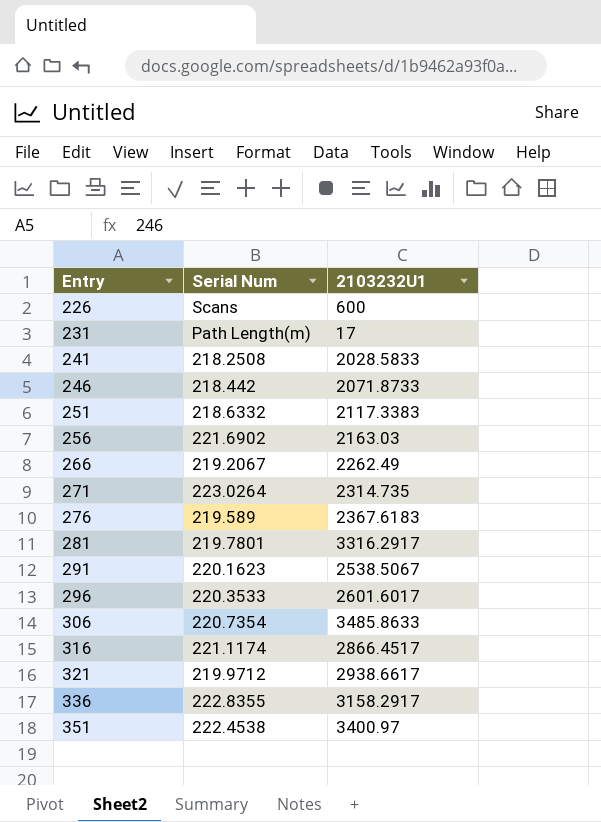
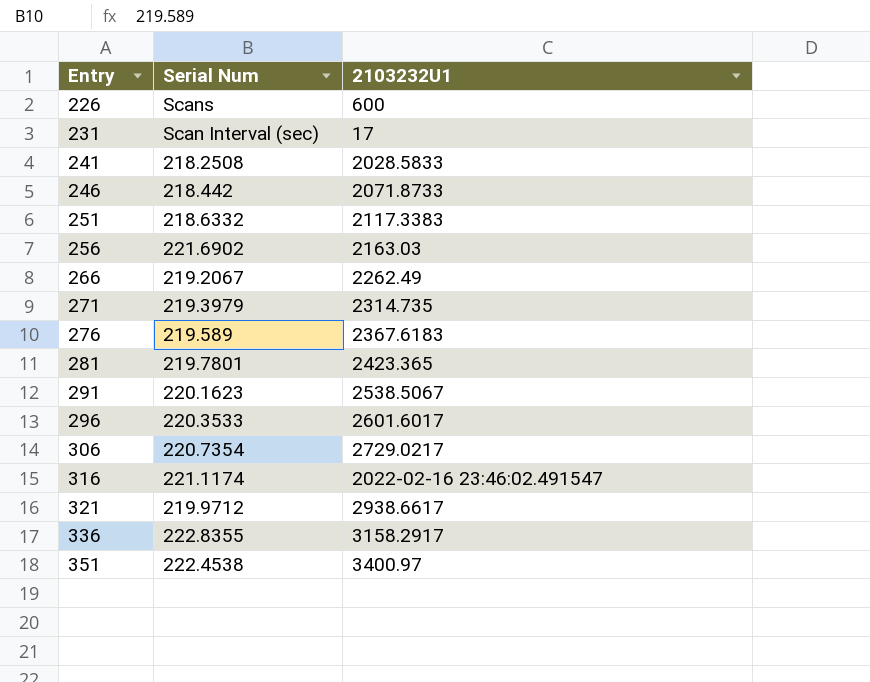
231 | Serial Num: Path Length(m) -> Scan Interval (sec)
271 | Serial Num: 223.0264 -> 219.3979
281 | 2103232U1: 3316.2917 -> 2423.365
306 | 2103232U1: 3485.8633 -> 2729.0217
316 | 2103232U1: 2866.4517 -> 2022-02-16 23:46:02.491547

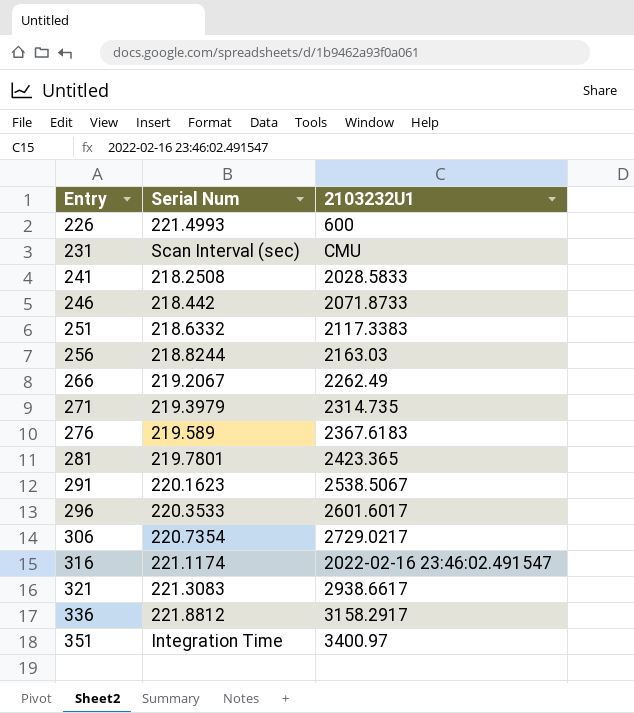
226 | Serial Num: Scans -> 221.4993
231 | 2103232U1: 17 -> CMU
256 | Serial Num: 221.6902 -> 218.8244
321 | Serial Num: 219.9712 -> 221.3083
336 | Serial Num: 222.8355 -> 221.8812
351 | Serial Num: 222.4538 -> Integration Time

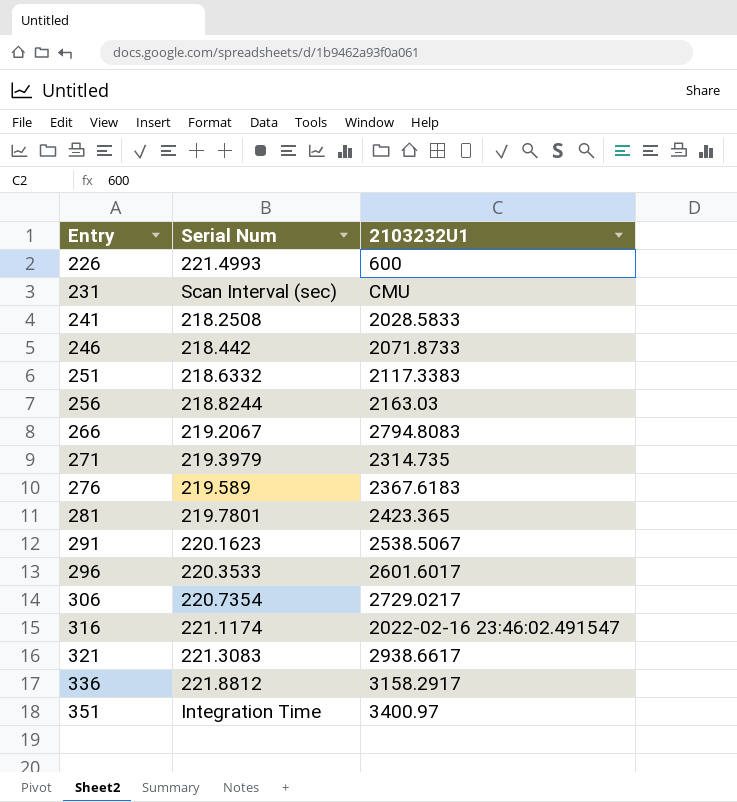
266 | 2103232U1: 2262.49 -> 2794.8083

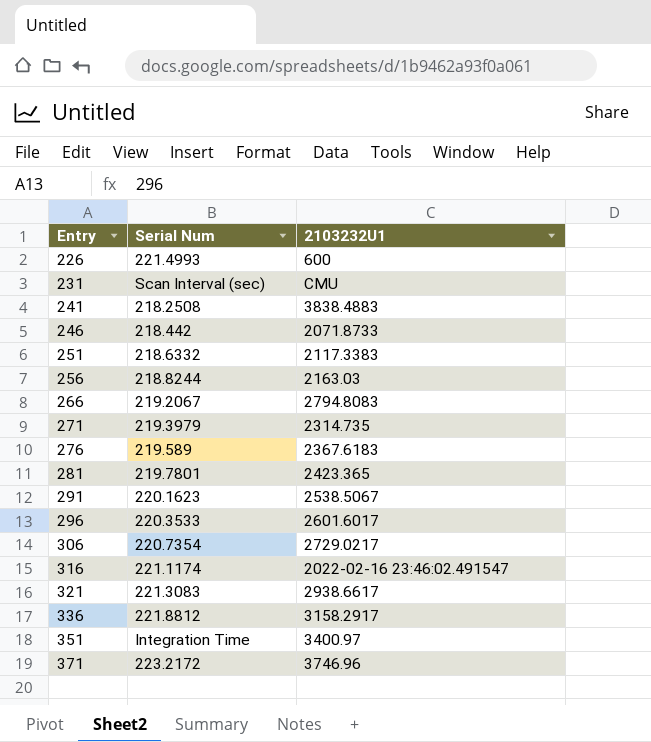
241 | 2103232U1: 2028.5833 -> 3838.4883
row 371: none -> 223.2172 | 3746.96

